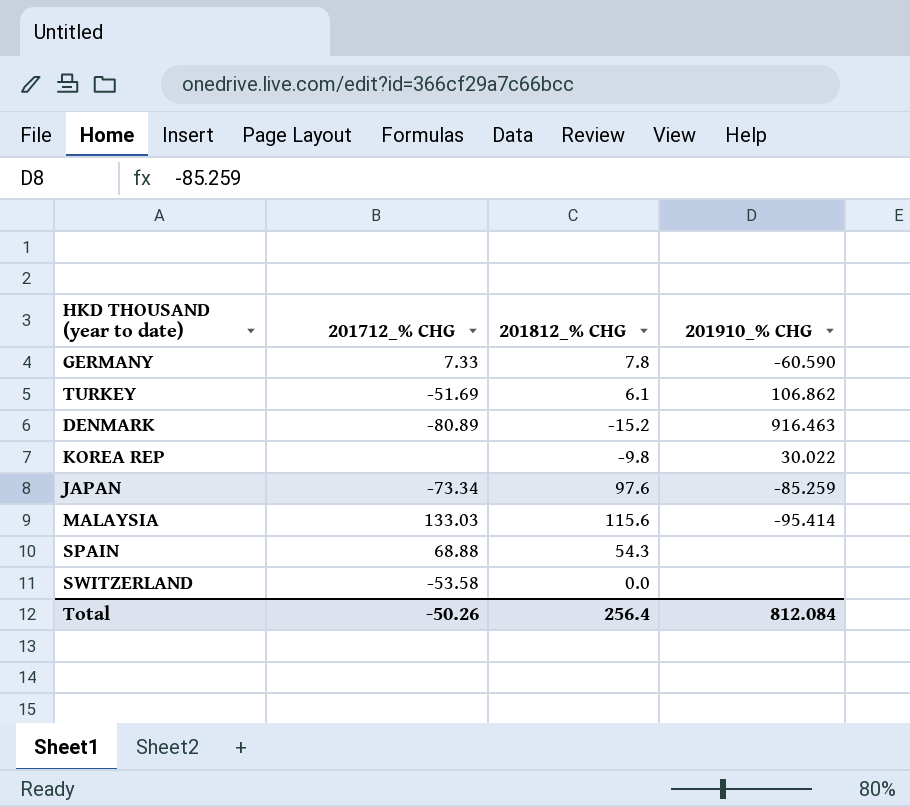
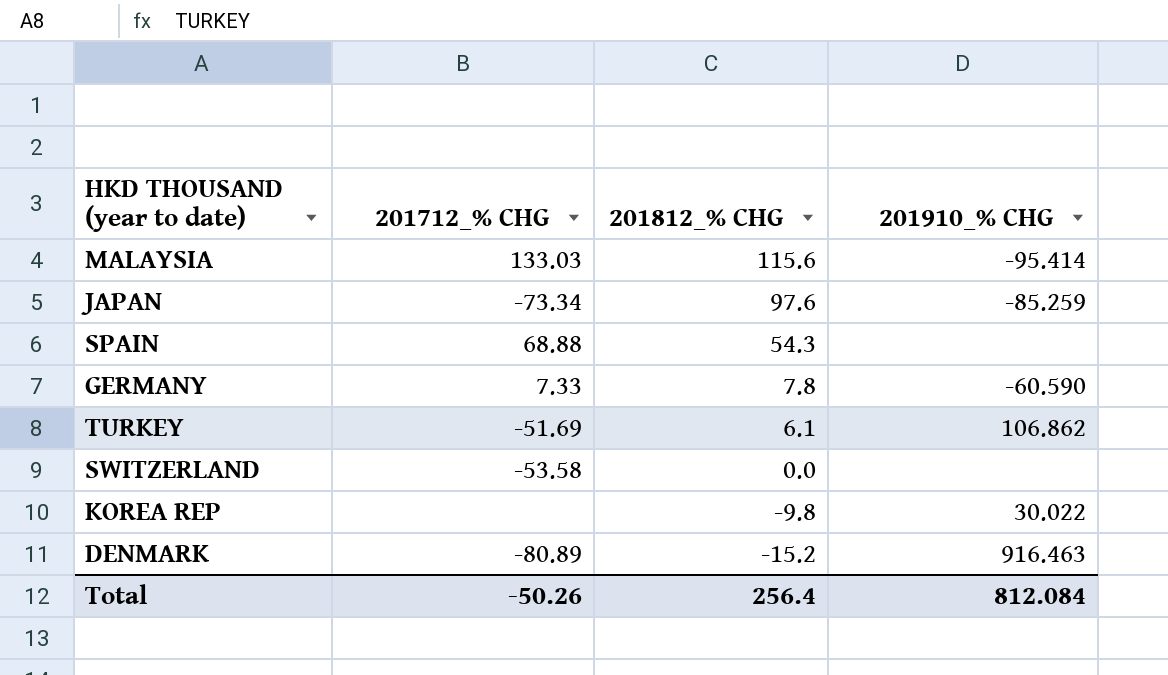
row order: none -> 201812_% CHG descending

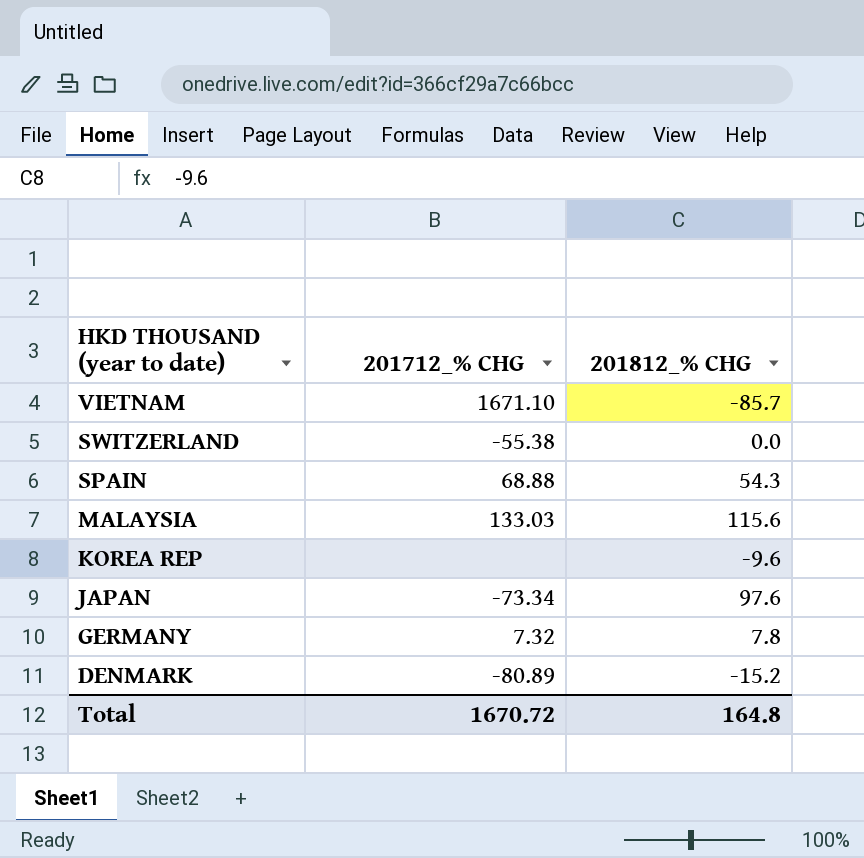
row order: 201812_% CHG descending -> HKD THOUSAND (year to date) descending
column 201910_% CHG | position: 4 -> none
row TURKEY: -51.69 | 6.1 | 106.862 -> none
row VIETNAM: none -> 1671.10 | -85.7
SWITZERLAND | 201712_% CHG: -53.58 -> -55.38
KOREA REP | 201812_% CHG: -9.8 -> -9.6
GERMANY | 201712_% CHG: 7.33 -> 7.32
Total | 201712_% CHG: -50.26 -> 1670.72
Total | 201812_% CHG: 256.4 -> 164.8

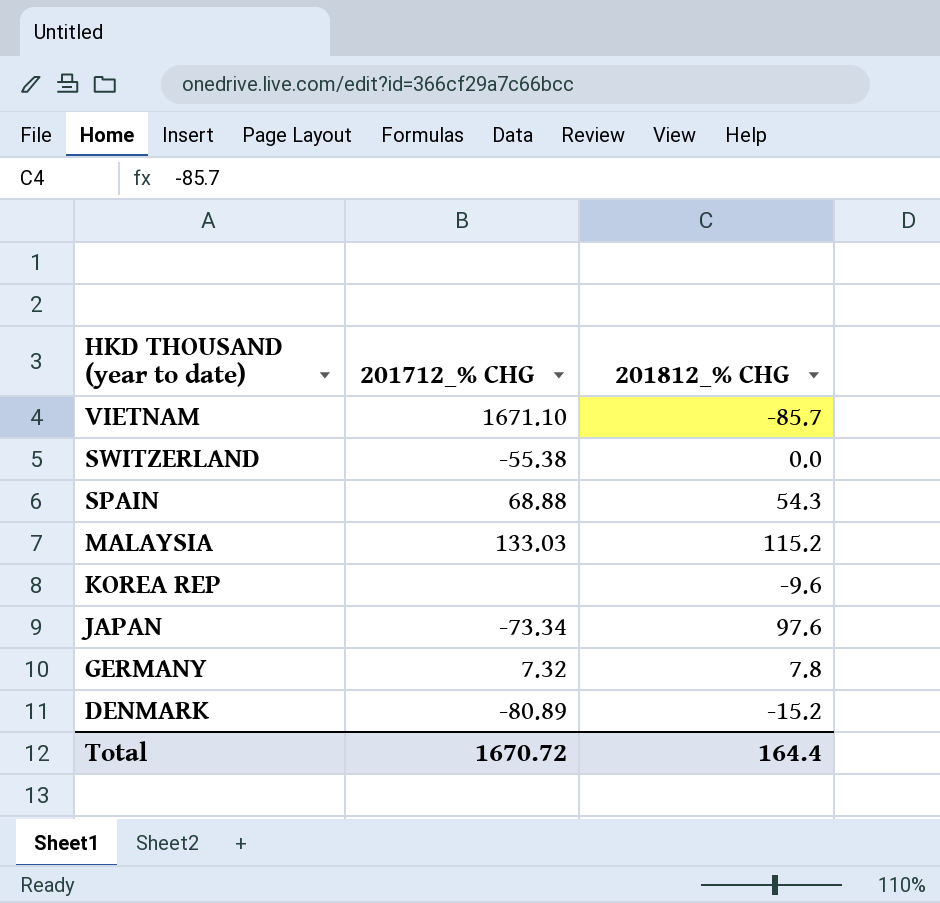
MALAYSIA | 201812_% CHG: 115.6 -> 115.2
Total | 201812_% CHG: 164.8 -> 164.4

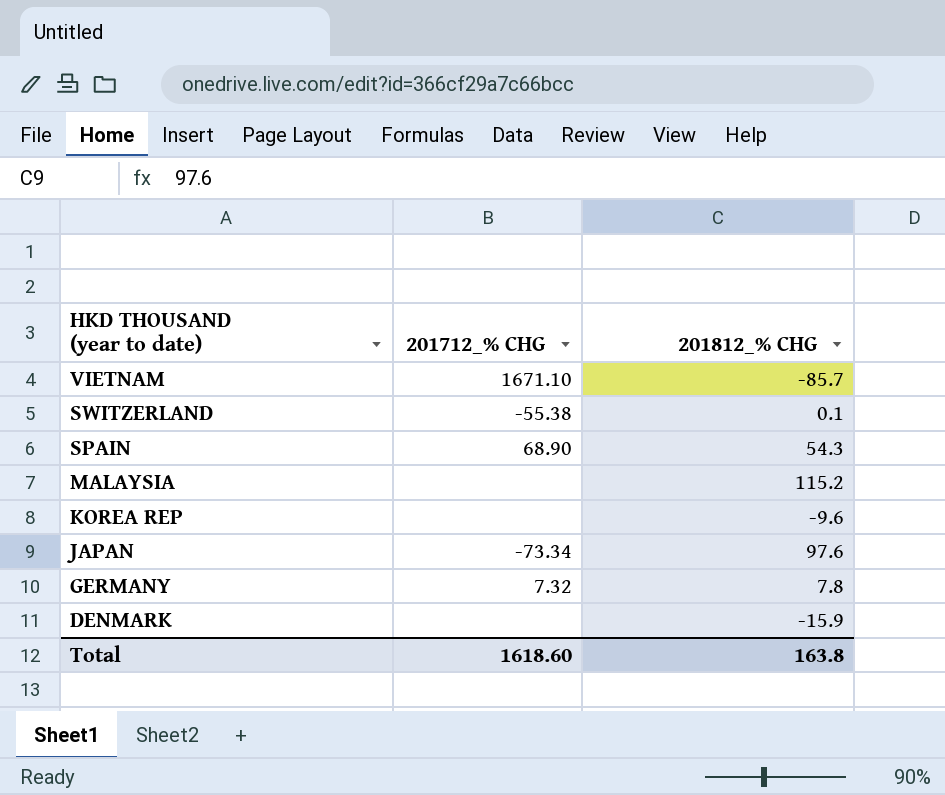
SWITZERLAND | 201812_% CHG: 0.0 -> 0.1
SPAIN | 201712_% CHG: 68.88 -> 68.90
MALAYSIA | 201712_% CHG: 133.03 -> none
DENMARK | 201712_% CHG: -80.89 -> none
DENMARK | 201812_% CHG: -15.2 -> -15.9
Total | 201712_% CHG: 1670.72 -> 1618.60
Total | 201812_% CHG: 164.4 -> 163.8

